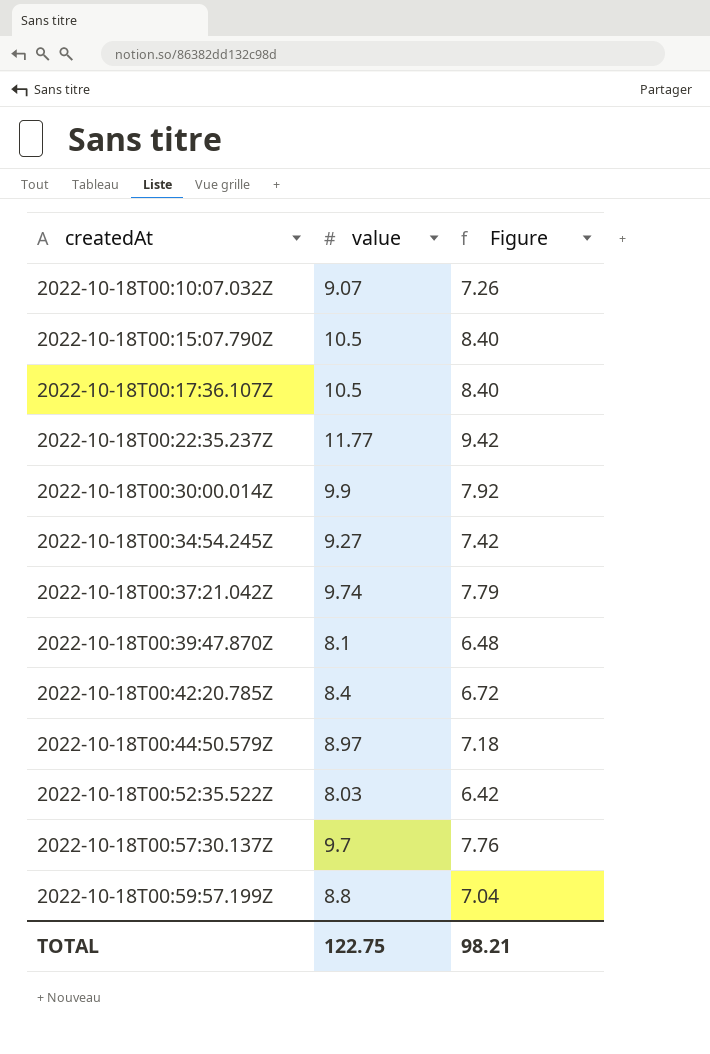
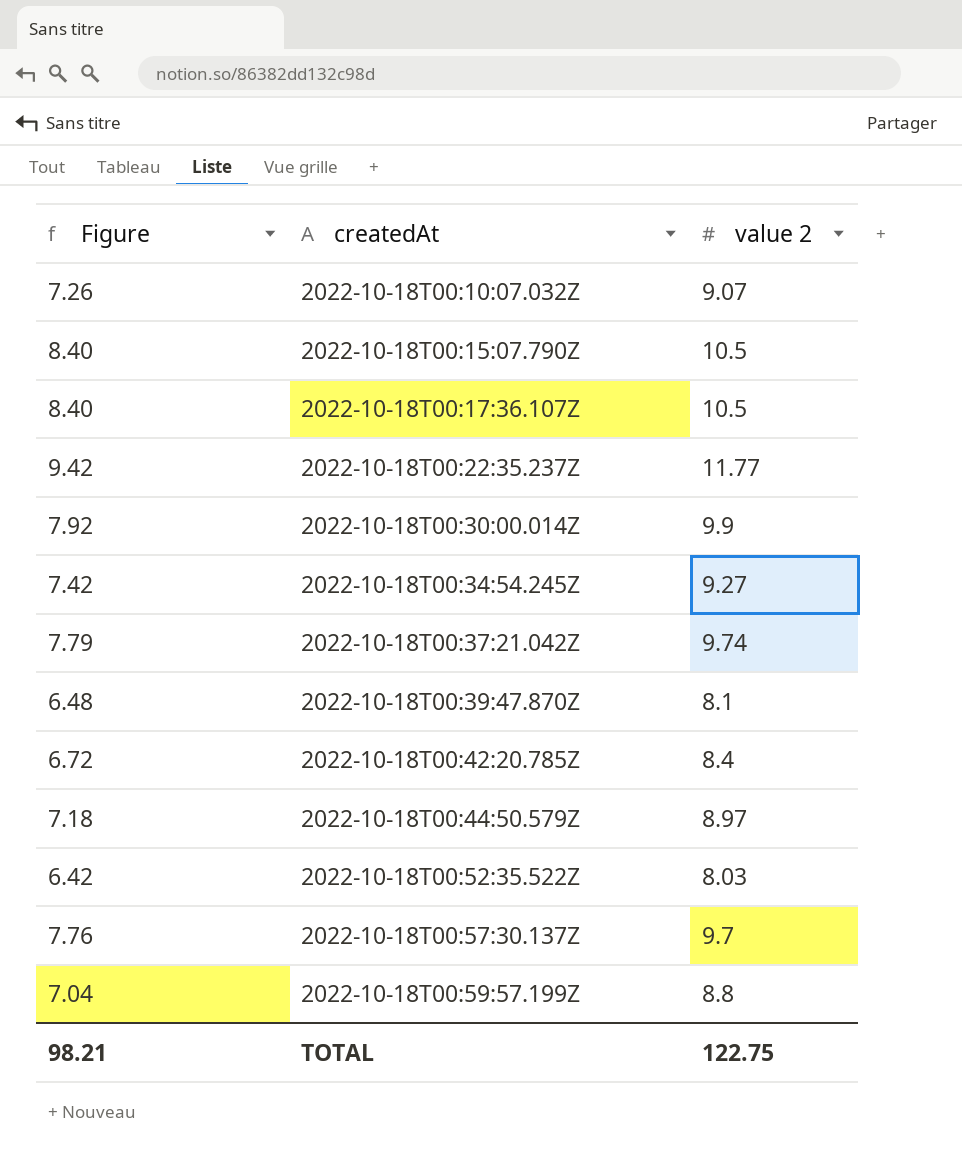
column Figure | position: 3 -> 1
column name: value -> value 2

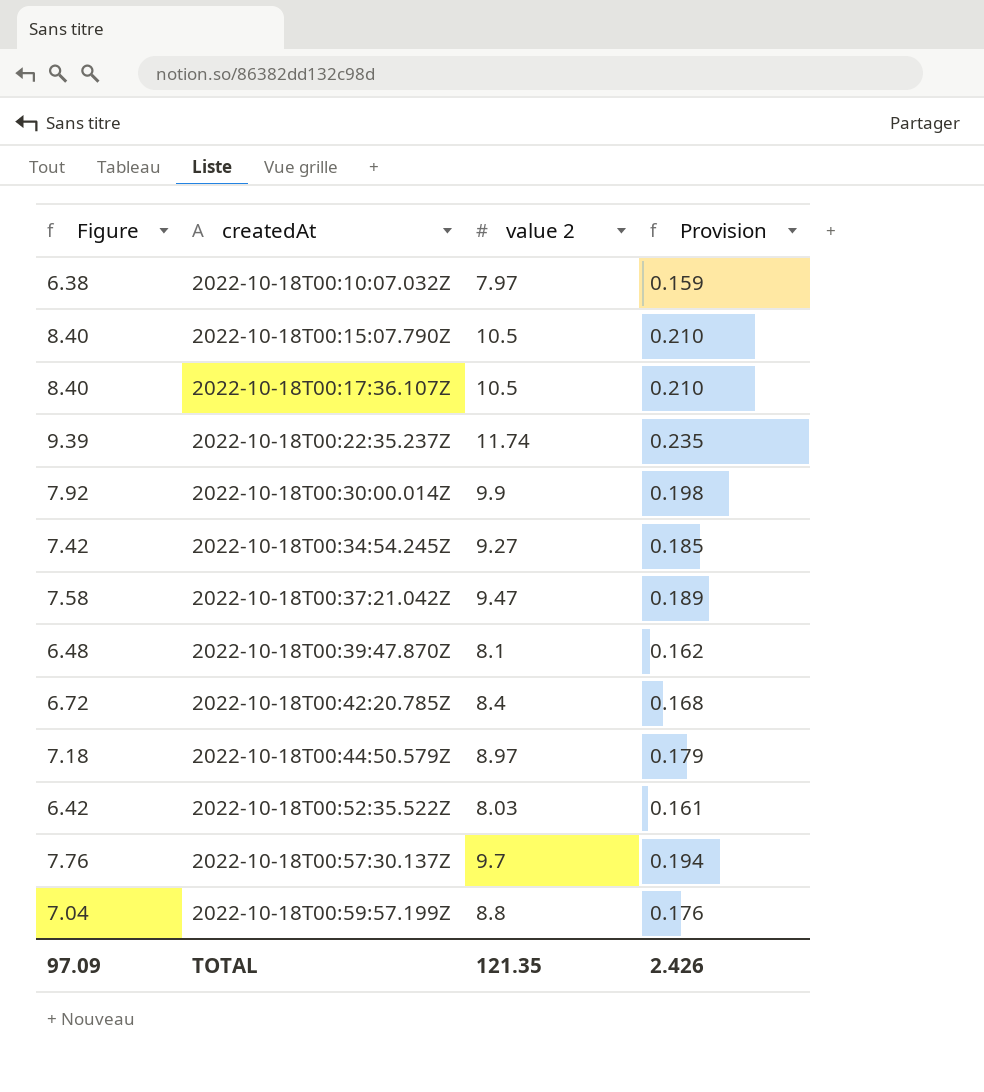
column Provision | formula: none -> [value 2] * 0.02
2022-10-18T00:10:07.032Z | Figure: 7.26 -> 6.38
2022-10-18T00:10:07.032Z | value 2: 9.07 -> 7.97
2022-10-18T00:22:35.237Z | Figure: 9.42 -> 9.39
2022-10-18T00:22:35.237Z | value 2: 11.77 -> 11.74
2022-10-18T00:37:21.042Z | Figure: 7.79 -> 7.58
2022-10-18T00:37:21.042Z | value 2: 9.74 -> 9.47
TOTAL | Figure: 98.21 -> 97.09
TOTAL | value 2: 122.75 -> 121.35

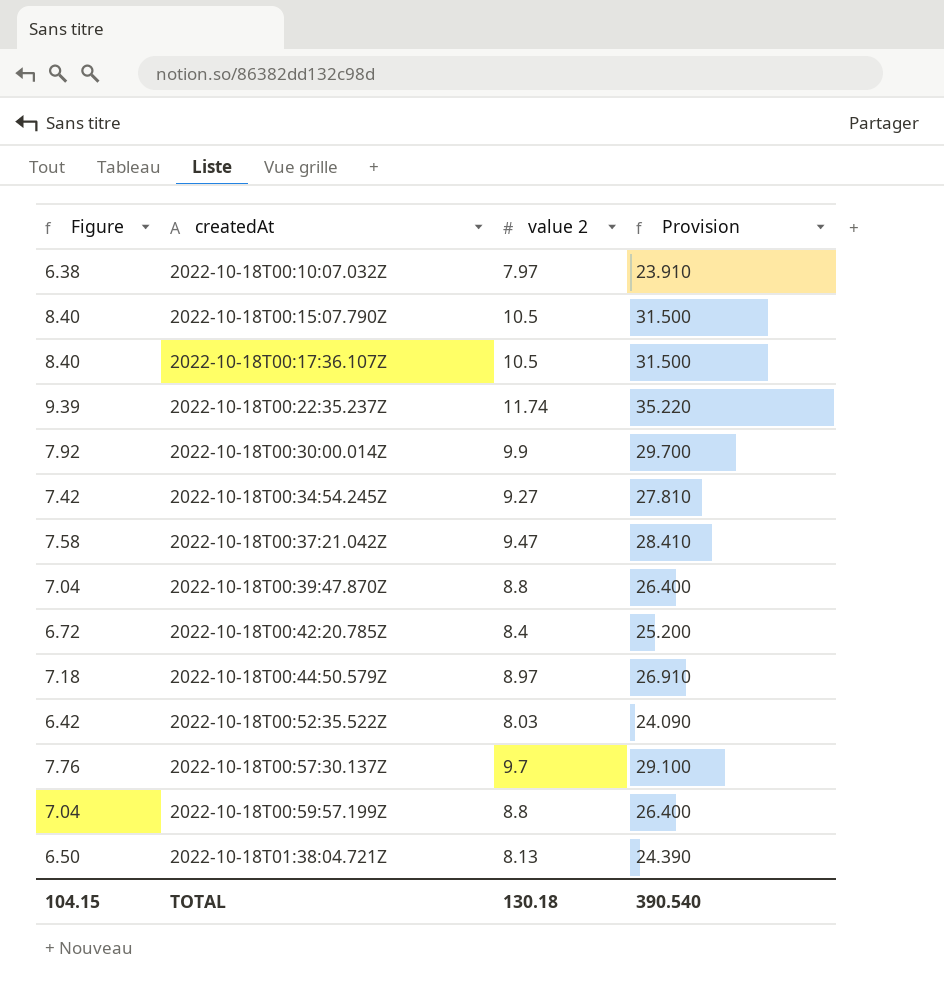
column Provision | formula: [value 2] * 0.02 -> [value 2] * 3
2022-10-18T00:39:47.870Z | Figure: 6.48 -> 7.04
2022-10-18T00:39:47.870Z | value 2: 8.1 -> 8.8
row 2022-10-18T01:38:04.721Z: none -> 6.50 | 8.13 | 24.390
TOTAL | Figure: 97.09 -> 104.15
TOTAL | value 2: 121.35 -> 130.18
TOTAL | Provision: 2.426 -> 390.540

